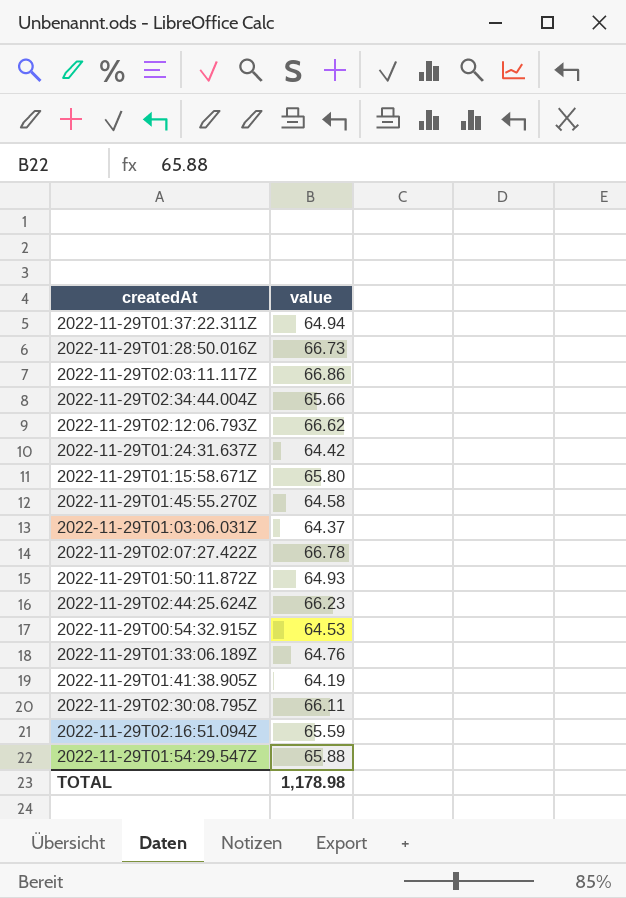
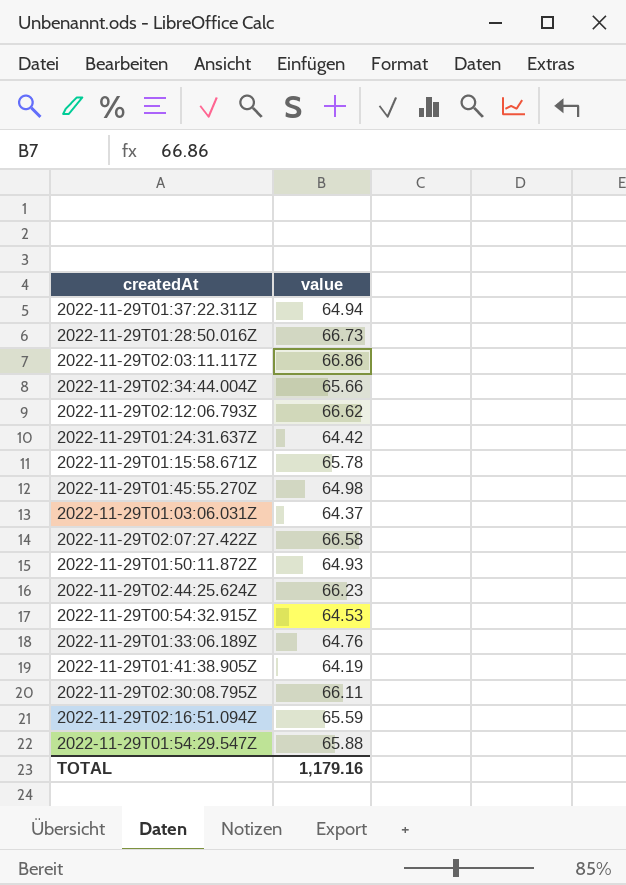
2022-11-29T01:15:58.671Z | value: 65.80 -> 65.78
2022-11-29T01:45:55.270Z | value: 64.58 -> 64.98
2022-11-29T02:07:27.422Z | value: 66.78 -> 66.58
TOTAL | value: 1,178.98 -> 1,179.16

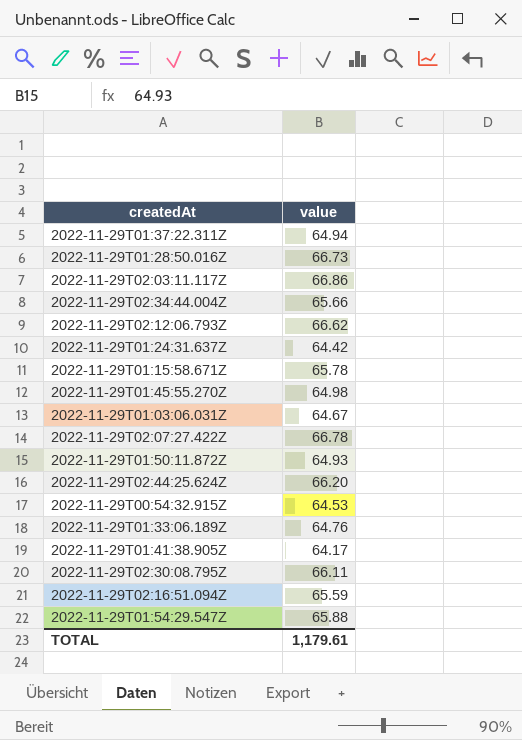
2022-11-29T01:03:06.031Z | value: 64.37 -> 64.67
2022-11-29T02:07:27.422Z | value: 66.58 -> 66.78
2022-11-29T02:44:25.624Z | value: 66.23 -> 66.20
2022-11-29T01:41:38.905Z | value: 64.19 -> 64.17
TOTAL | value: 1,179.16 -> 1,179.61

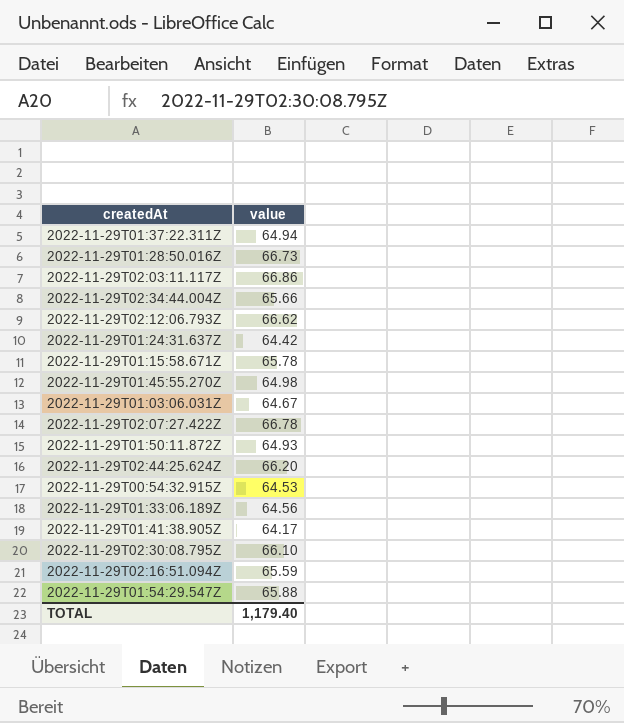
2022-11-29T01:33:06.189Z | value: 64.76 -> 64.56
2022-11-29T02:30:08.795Z | value: 66.11 -> 66.10
TOTAL | value: 1,179.61 -> 1,179.40

